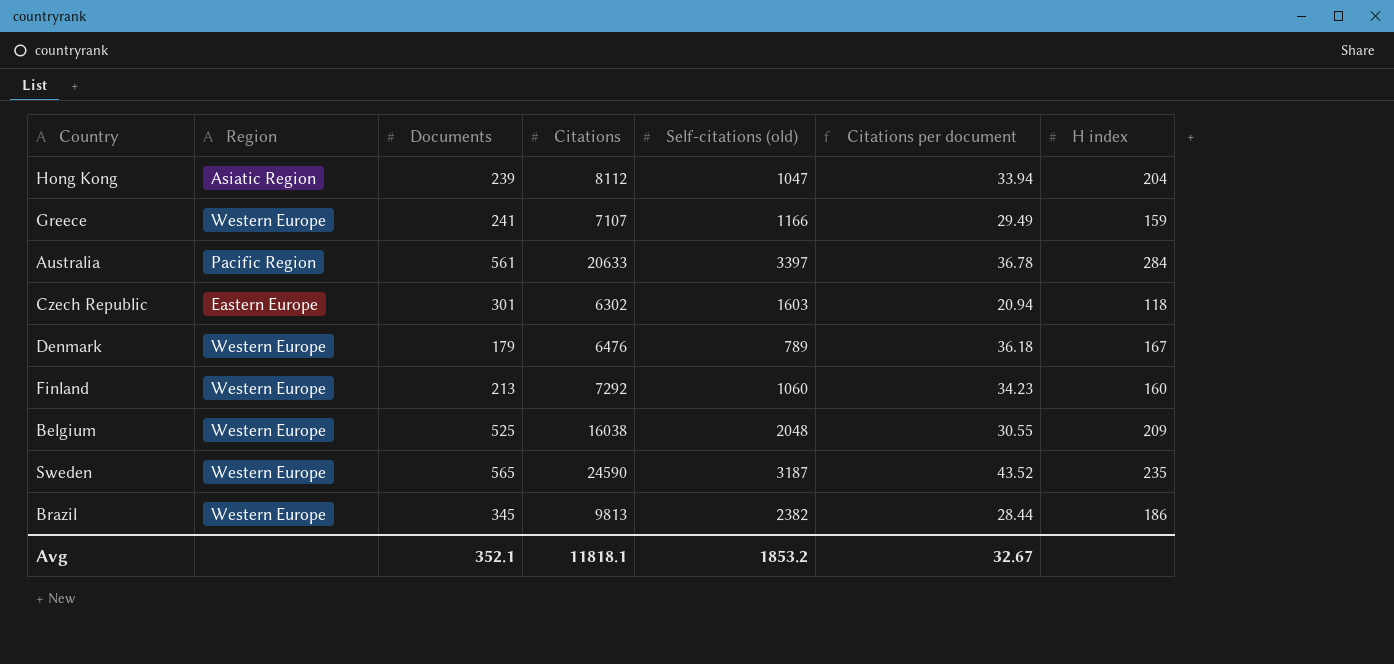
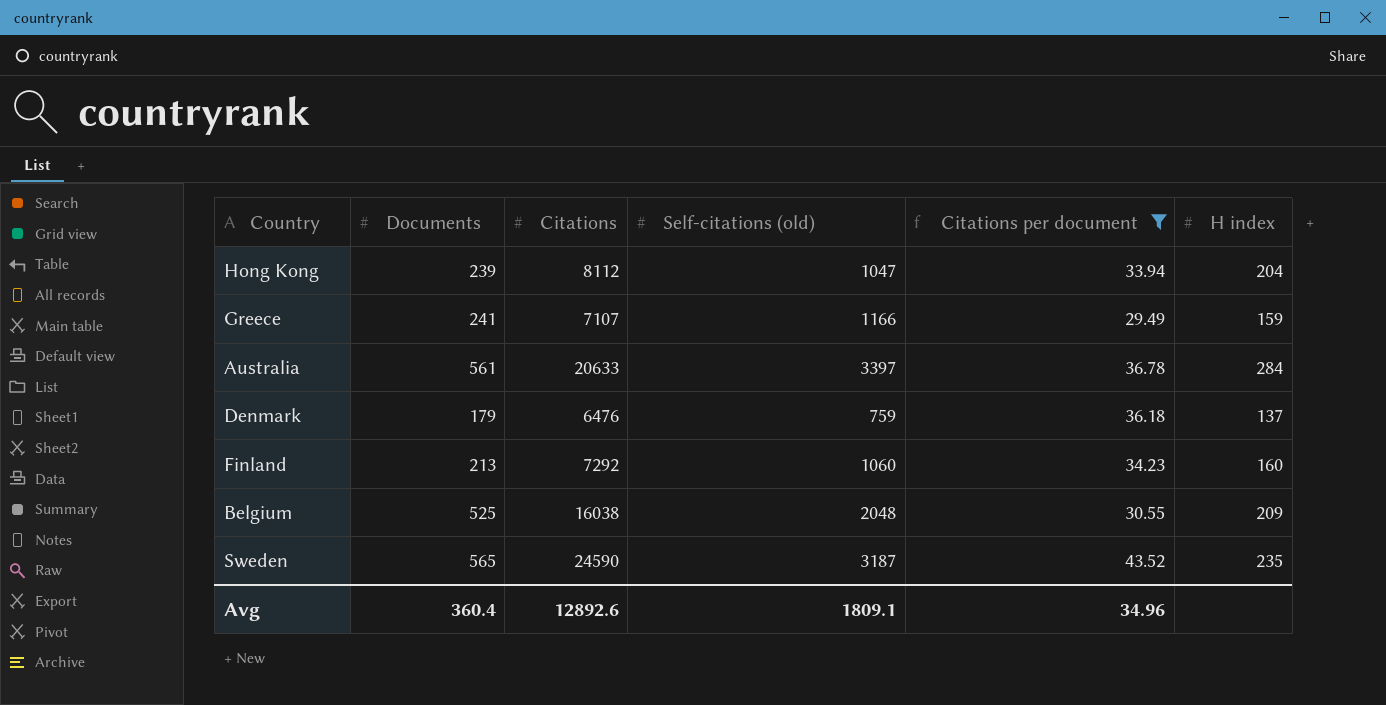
filter: none -> Citations per document >= 29.49
column Region | position: 2 -> none
Denmark | Self-citations (old): 789 -> 759
Denmark | H index: 167 -> 137
Avg | Documents: 352.1 -> 360.4
Avg | Citations: 11818.1 -> 12892.6
Avg | Self-citations (old): 1853.2 -> 1809.1
Avg | Citations per document: 32.67 -> 34.96

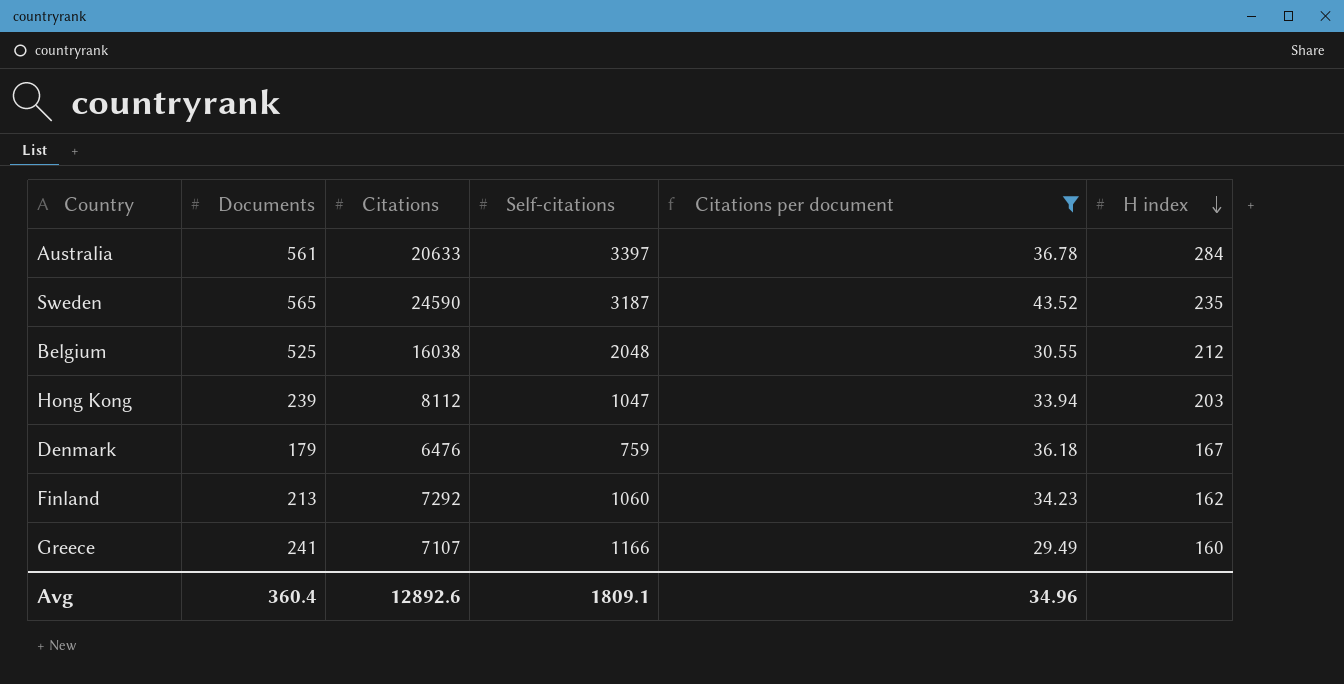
row order: none -> H index descending
column name: Self-citations (old) -> Self-citations
Belgium | H index: 209 -> 212
Hong Kong | H index: 204 -> 203
Denmark | H index: 137 -> 167
Finland | H index: 160 -> 162
Greece | H index: 159 -> 160

